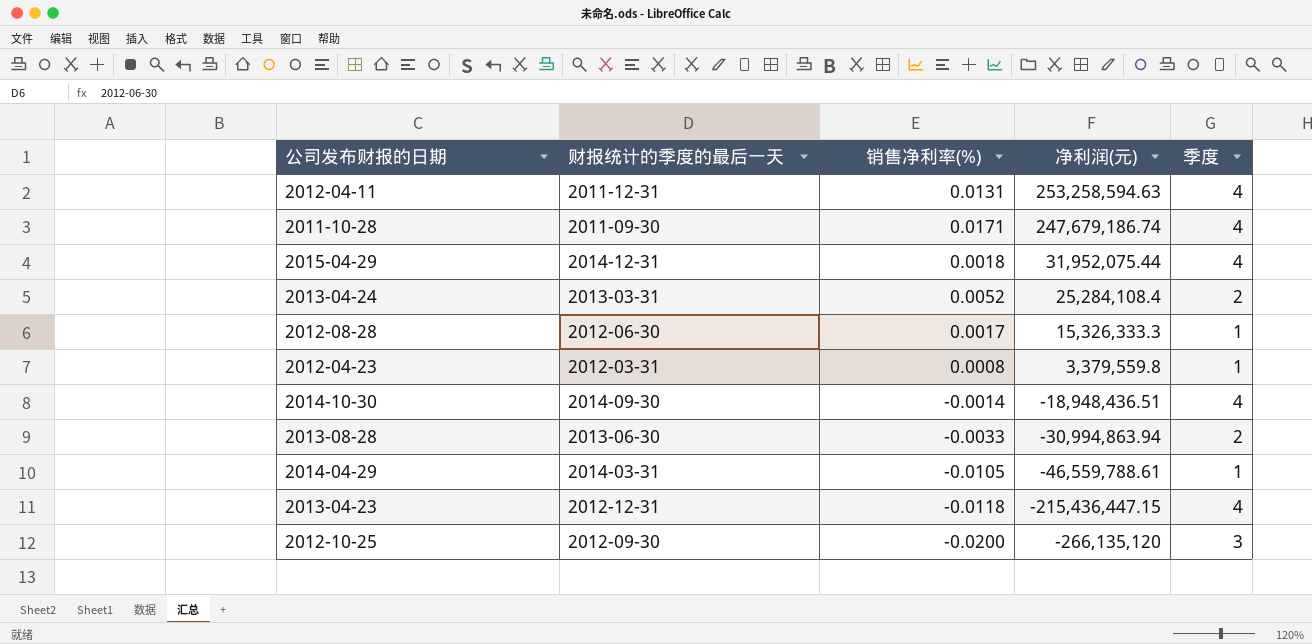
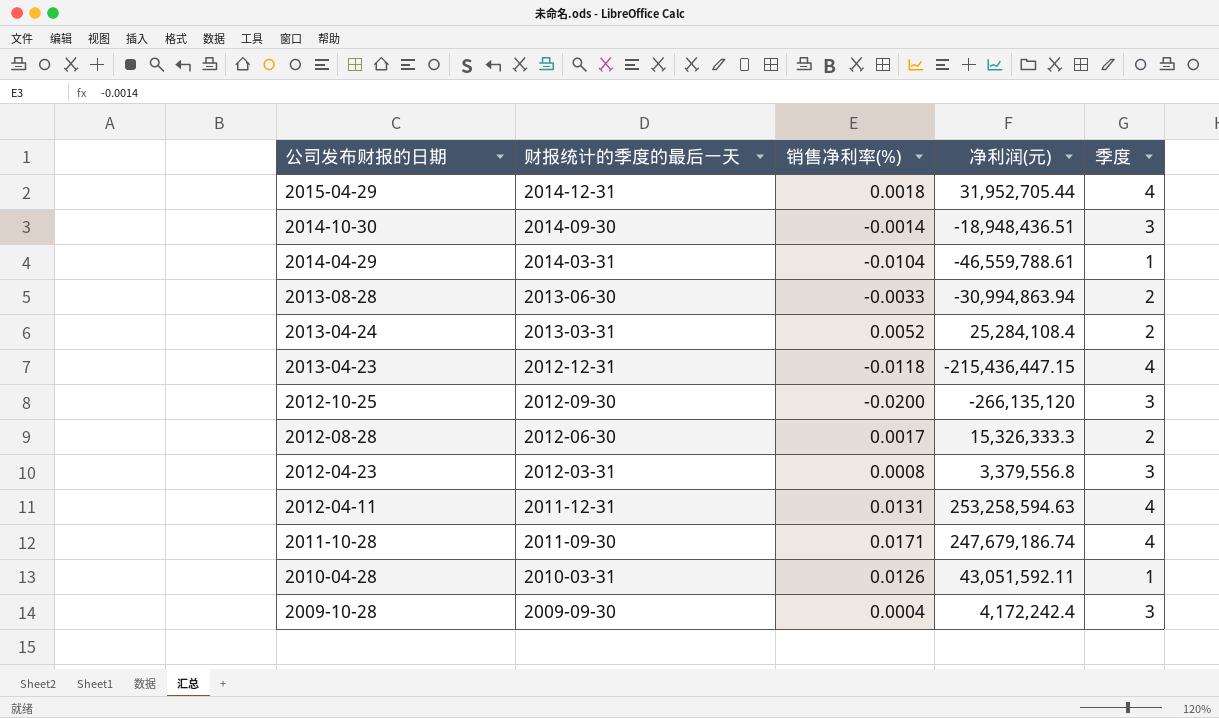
row order: 净利润(元) descending -> 公司发布财报的日期 descending
2015-04-29 | 净利润(元): 31,952,075.44 -> 31,952,705.44
2014-10-30 | 季度: 4 -> 3
2014-04-29 | 销售净利率(%): -0.0105 -> -0.0104
2012-08-28 | 季度: 1 -> 2
2012-04-23 | 净利润(元): 3,379,559.8 -> 3,379,556.8
2012-04-23 | 季度: 1 -> 3
row 2010-04-28: none -> 2010-03-31 | 0.0126 | 43,051,592.11 | 1
row 2009-10-28: none -> 2009-09-30 | 0.0004 | 4,172,242.4 | 3

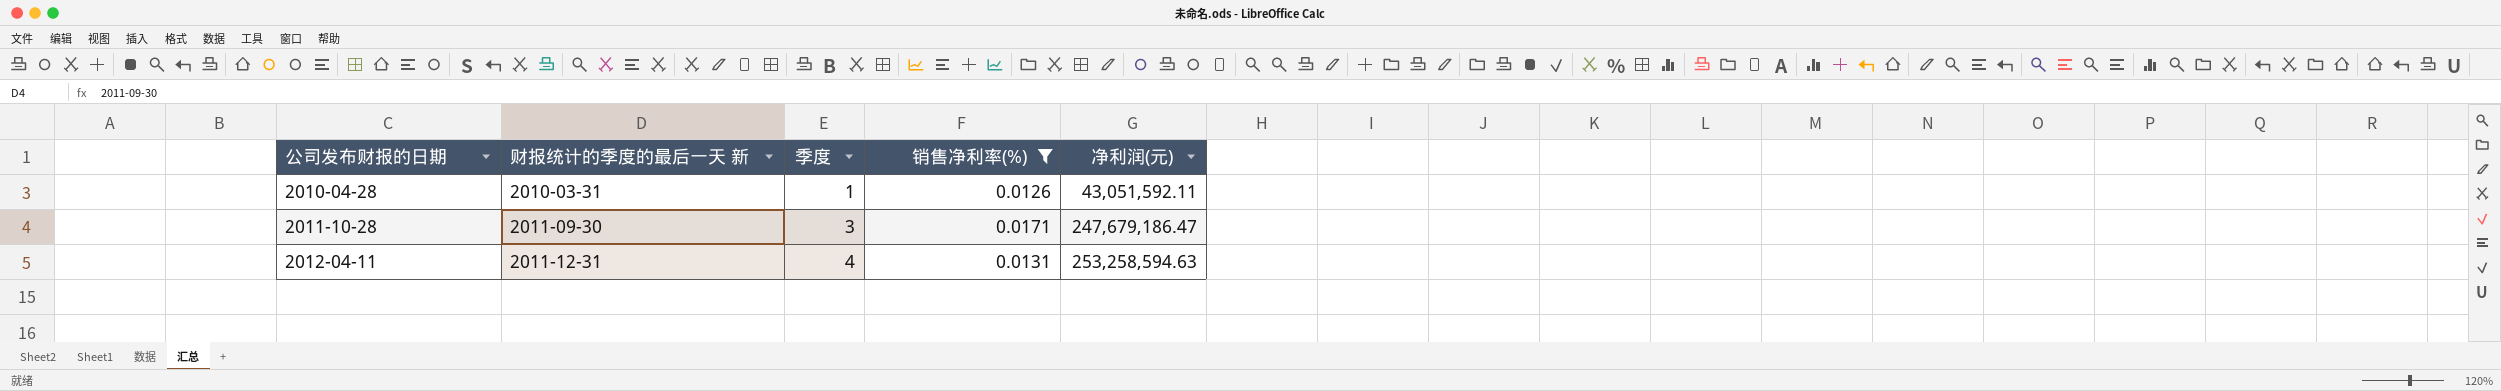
filter: none -> 销售净利率(%) >= 0.0126
row order: 公司发布财报的日期 descending -> 公司发布财报的日期 ascending
column name: 财报统计的季度的最后一天 -> 财报统计的季度的最后一天 新
column 季度 | position: 5 -> 3
2011-10-28 | 季度: 4 -> 3
2011-10-28 | 净利润(元): 247,679,186.74 -> 247,679,186.47

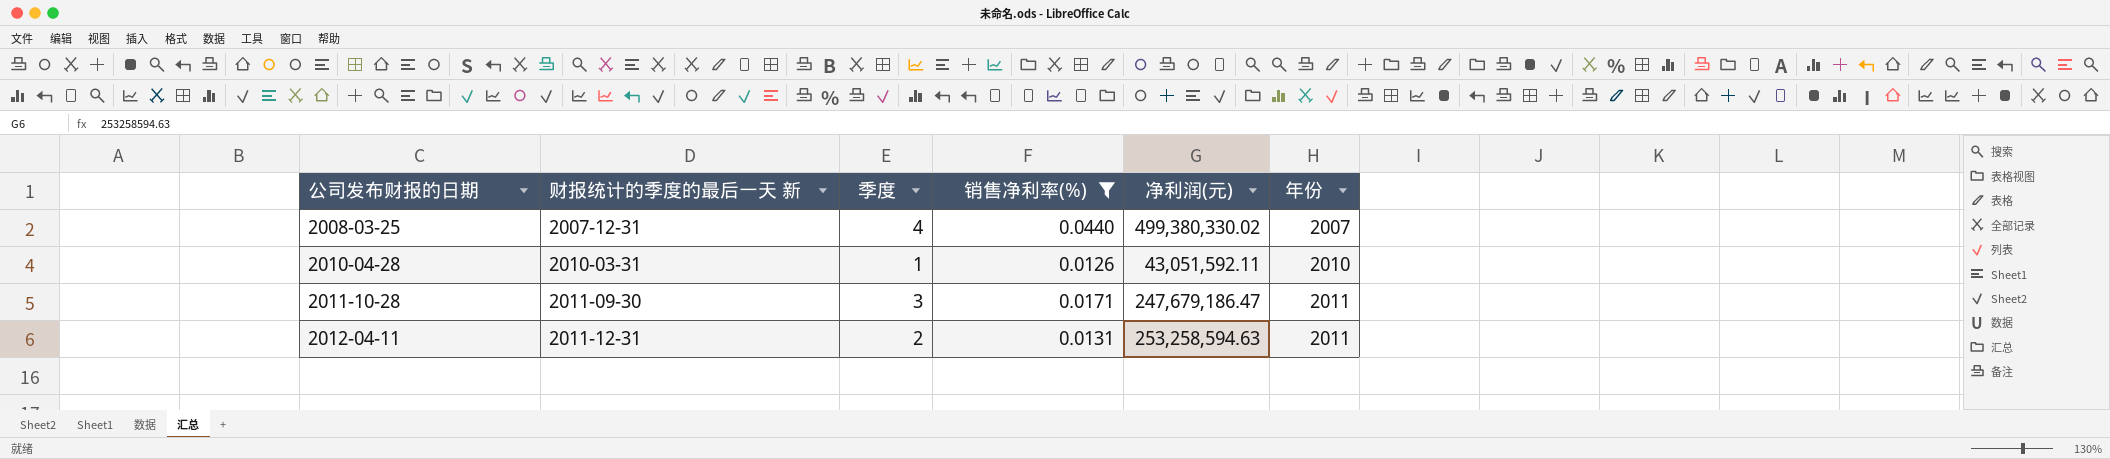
column 年份 | position: none -> 6
row 2008-03-25: none -> 2007-12-31 | 4 | 0.0440 | 499,380,330.02 | 2007
2012-04-11 | 季度: 4 -> 2

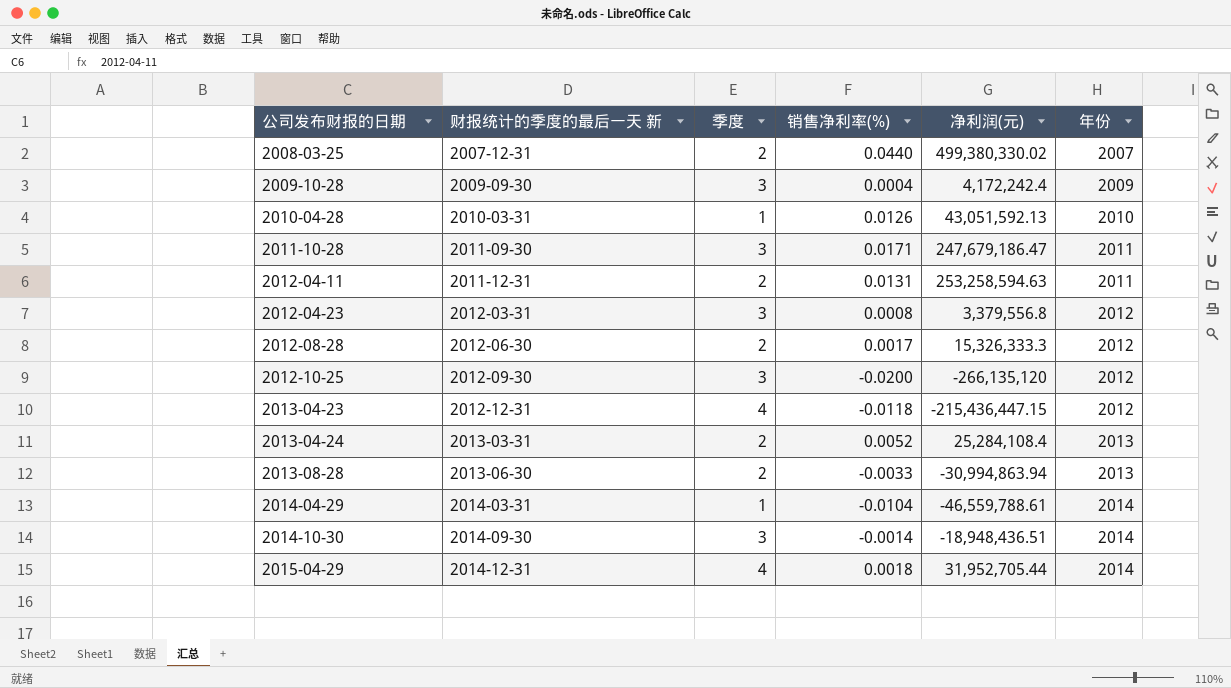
filter: 销售净利率(%) >= 0.0126 -> none
2008-03-25 | 季度: 4 -> 2
2010-04-28 | 净利润(元): 43,051,592.11 -> 43,051,592.13

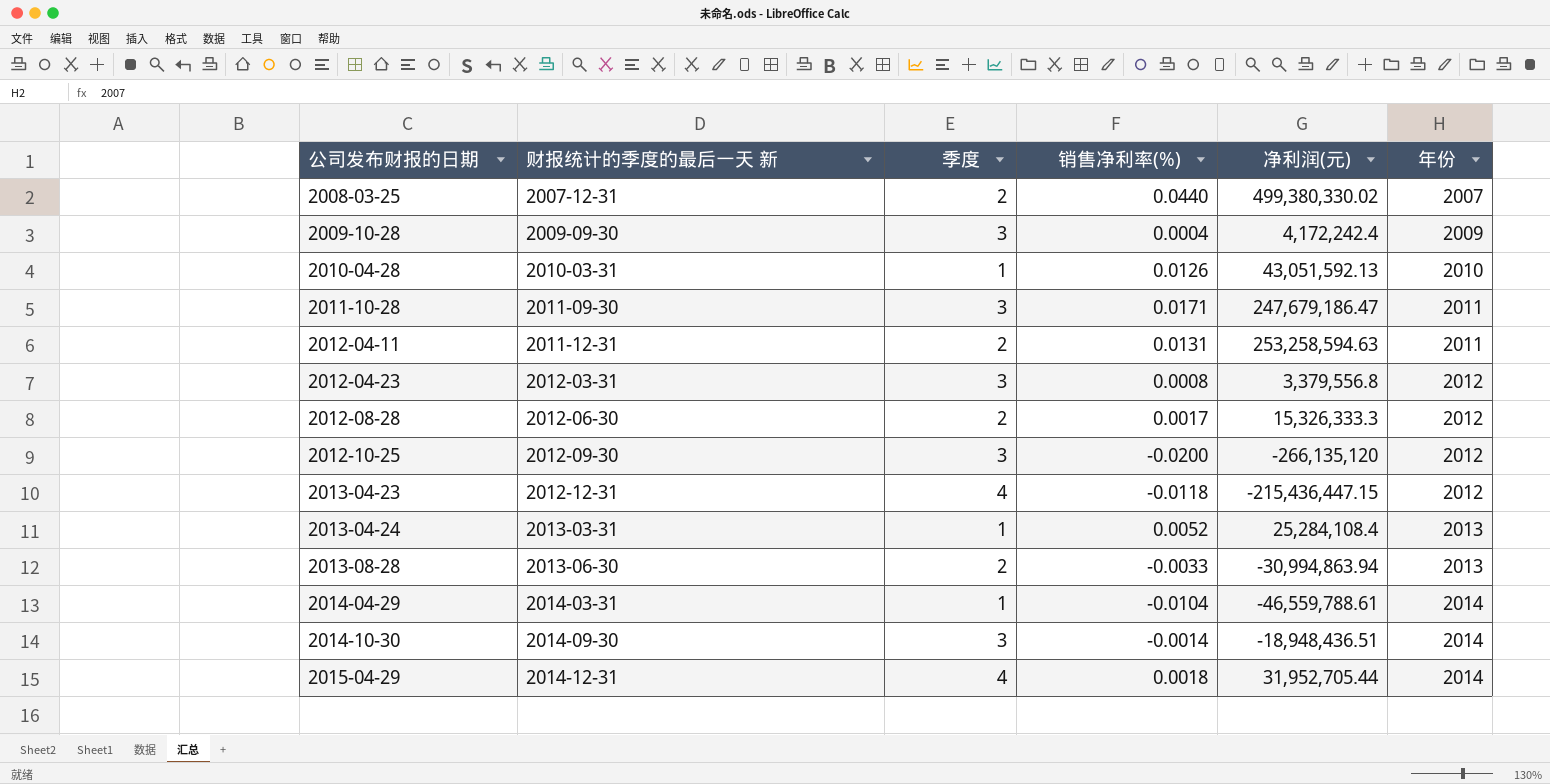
2013-04-24 | 季度: 2 -> 1

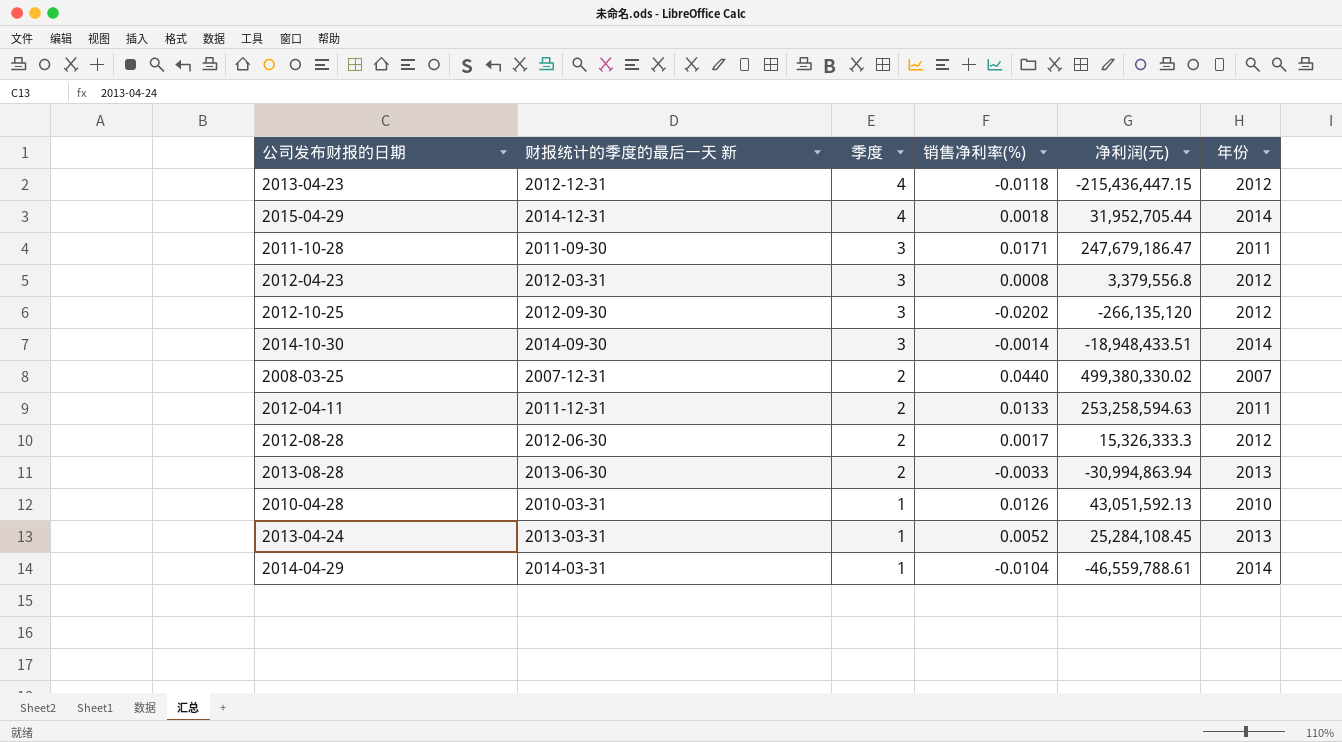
row order: 公司发布财报的日期 ascending -> 季度 descending
row 2009-10-28: 2009-09-30 | 3 | 0.0004 | 4,172,242.4 | 2009 -> none
2012-10-25 | 销售净利率(%): -0.0200 -> -0.0202
2014-10-30 | 净利润(元): -18,948,436.51 -> -18,948,433.51
2012-04-11 | 销售净利率(%): 0.0131 -> 0.0133
2013-04-24 | 净利润(元): 25,284,108.4 -> 25,284,108.45

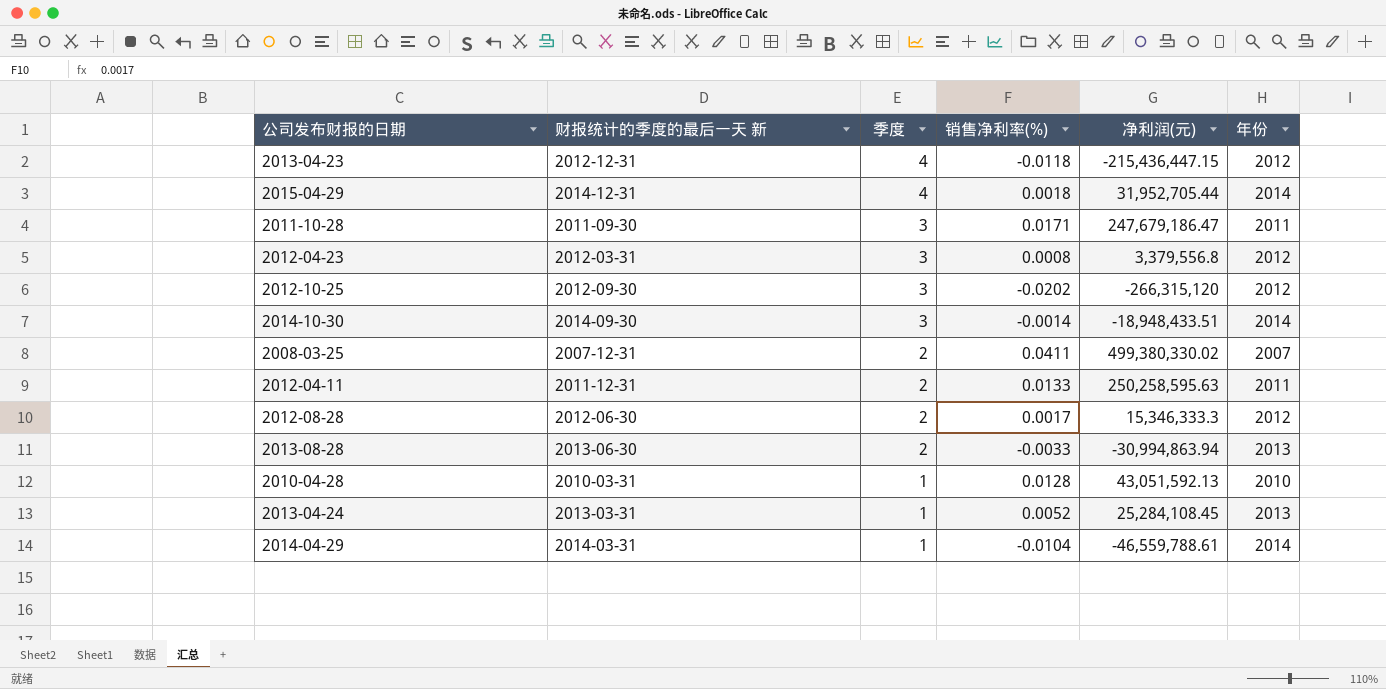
2012-10-25 | 净利润(元): -266,135,120 -> -266,315,120
2008-03-25 | 销售净利率(%): 0.0440 -> 0.0411
2012-04-11 | 净利润(元): 253,258,594.63 -> 250,258,595.63
2012-08-28 | 净利润(元): 15,326,333.3 -> 15,346,333.3
2010-04-28 | 销售净利率(%): 0.0126 -> 0.0128

